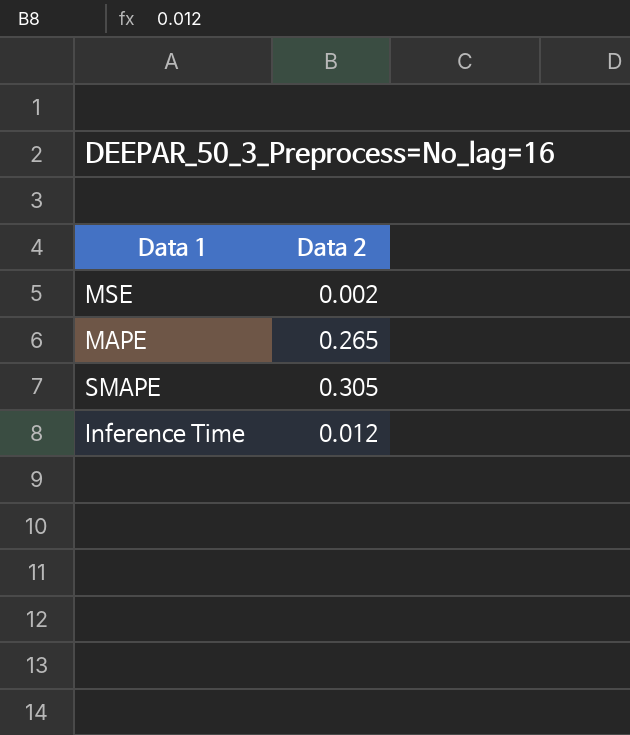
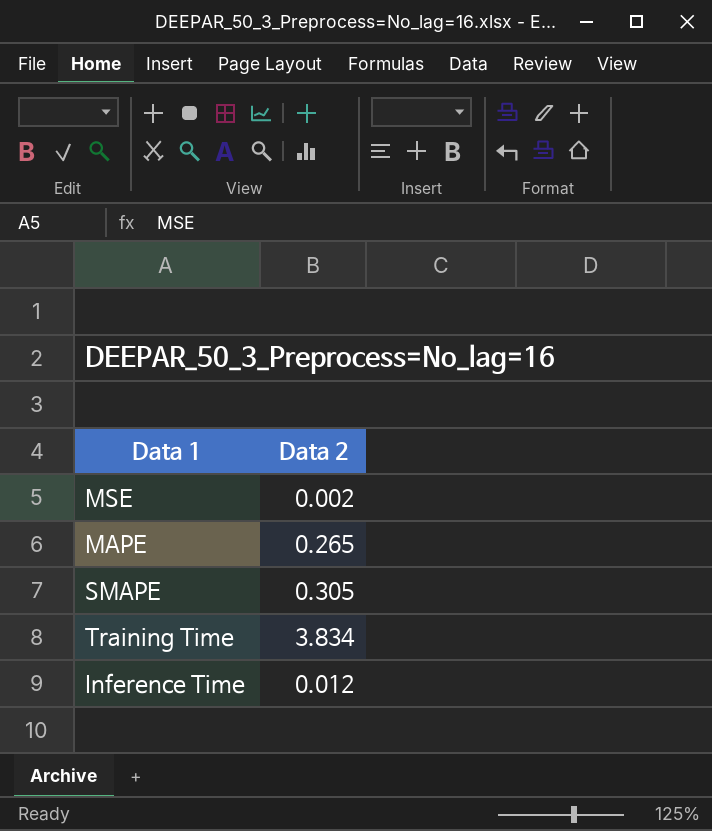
row Training Time: none -> 3.834

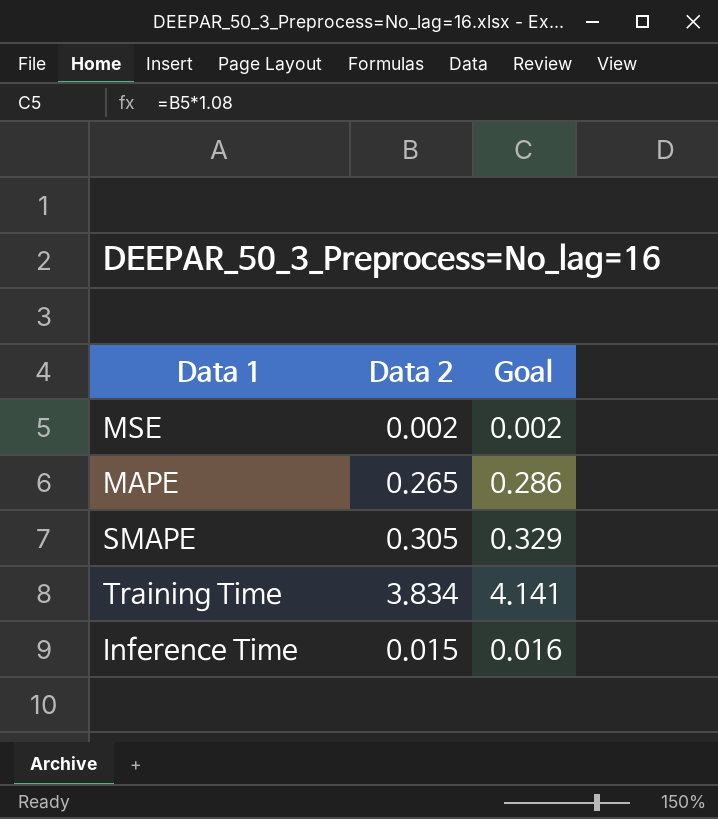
column Goal | formula: none -> [Data 2] * 1.08
Inference Time | Data 2: 0.012 -> 0.015

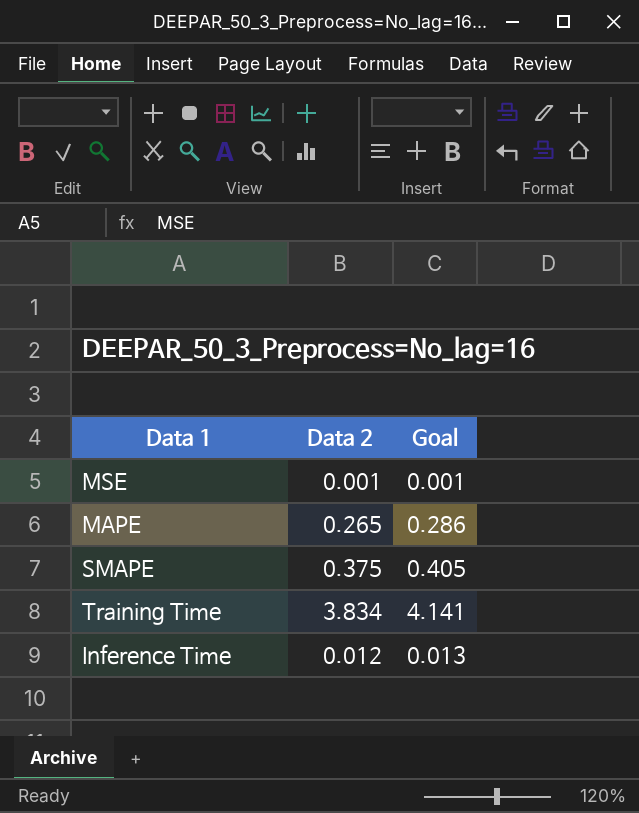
MSE | Data 2: 0.002 -> 0.001
MSE | Goal: 0.002 -> 0.001
SMAPE | Data 2: 0.305 -> 0.375
SMAPE | Goal: 0.329 -> 0.405
Inference Time | Data 2: 0.015 -> 0.012
Inference Time | Goal: 0.016 -> 0.013

